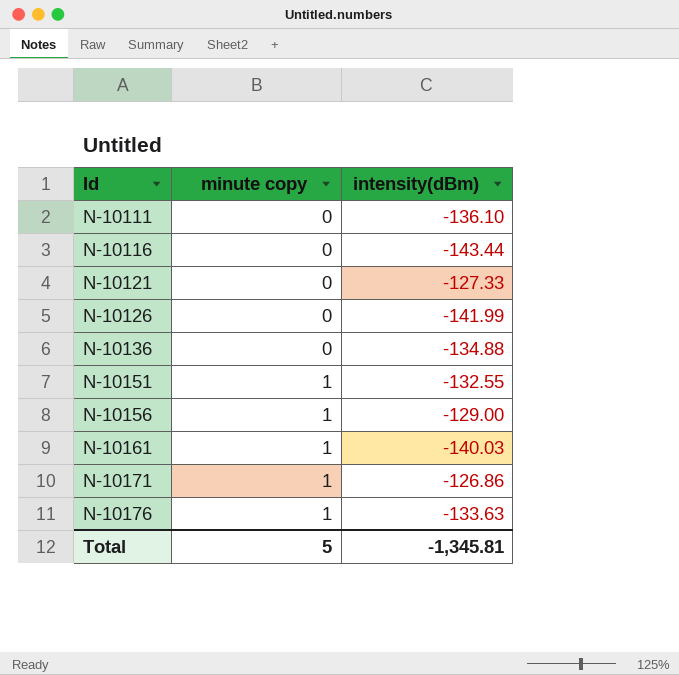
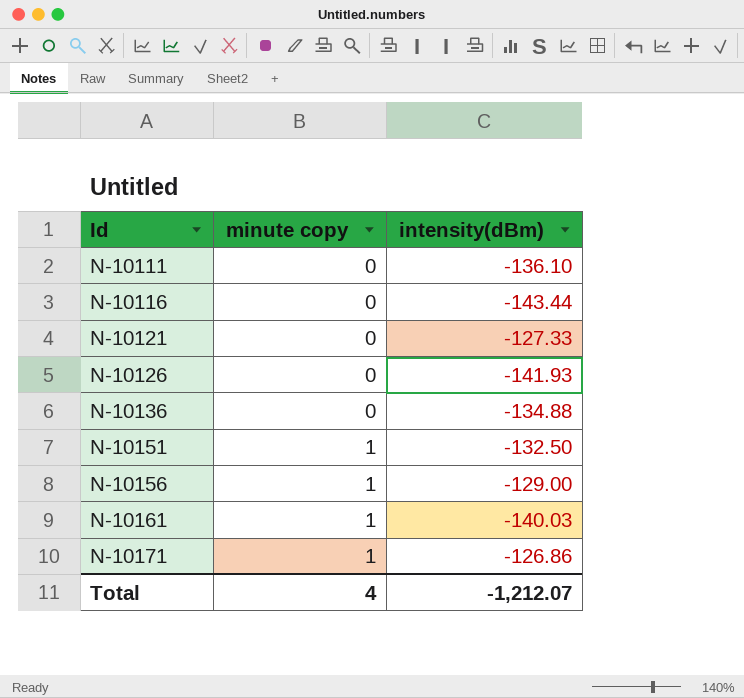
row N-10176: 1 | -133.63 -> none
N-10126 | intensity(dBm): -141.99 -> -141.93
N-10151 | intensity(dBm): -132.55 -> -132.50
Total | minute copy: 5 -> 4
Total | intensity(dBm): -1,345.81 -> -1,212.07

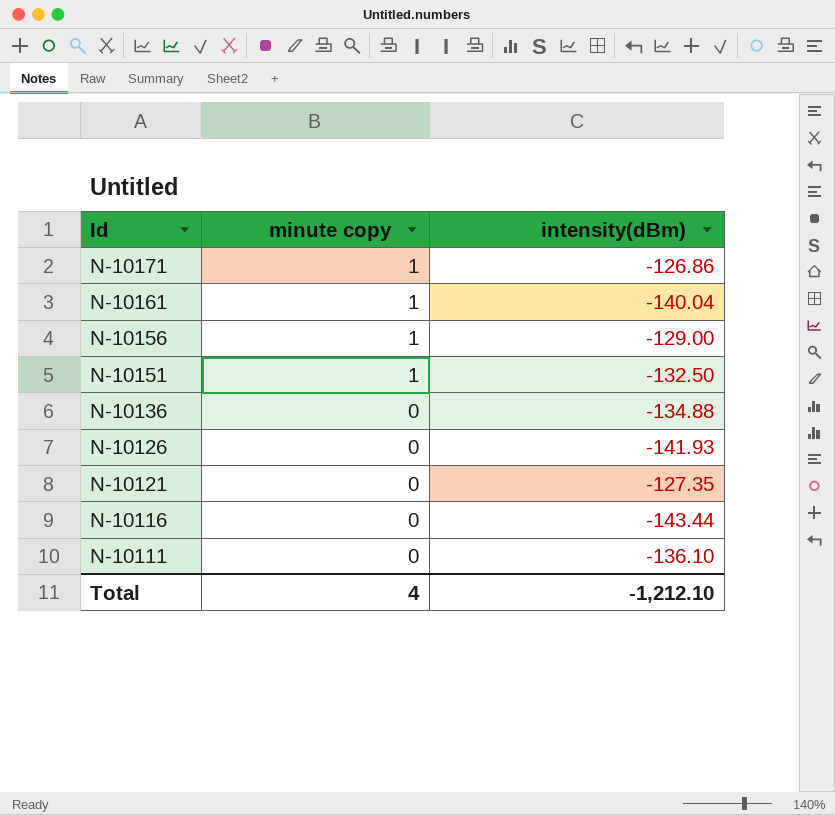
row order: Id ascending -> Id descending
N-10161 | intensity(dBm): -140.03 -> -140.04
N-10121 | intensity(dBm): -127.33 -> -127.35
Total | intensity(dBm): -1,212.07 -> -1,212.10

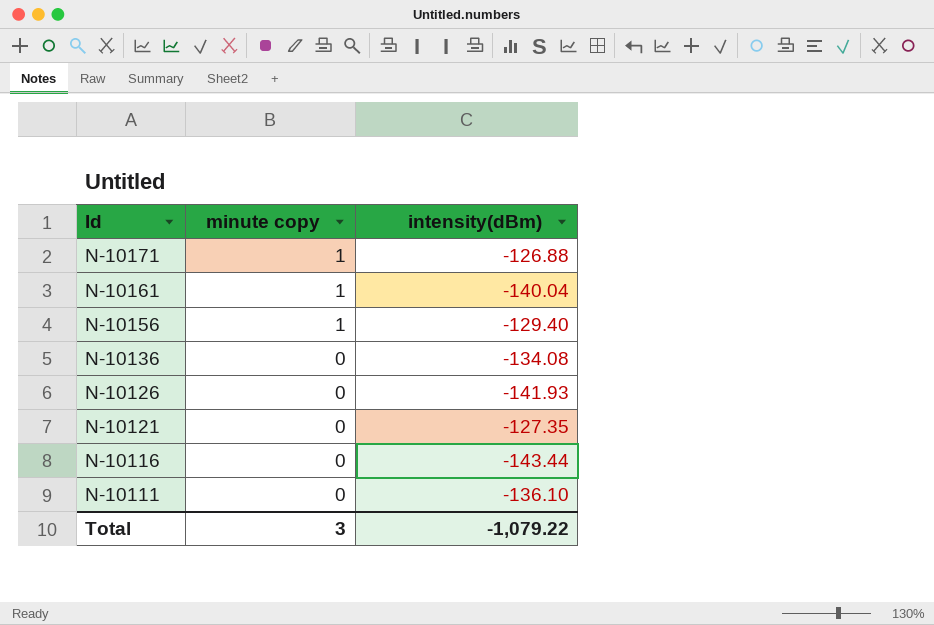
row N-10151: 1 | -132.50 -> none
N-10171 | intensity(dBm): -126.86 -> -126.88
N-10156 | intensity(dBm): -129.00 -> -129.40
N-10136 | intensity(dBm): -134.88 -> -134.08
Total | minute copy: 4 -> 3
Total | intensity(dBm): -1,212.10 -> -1,079.22

